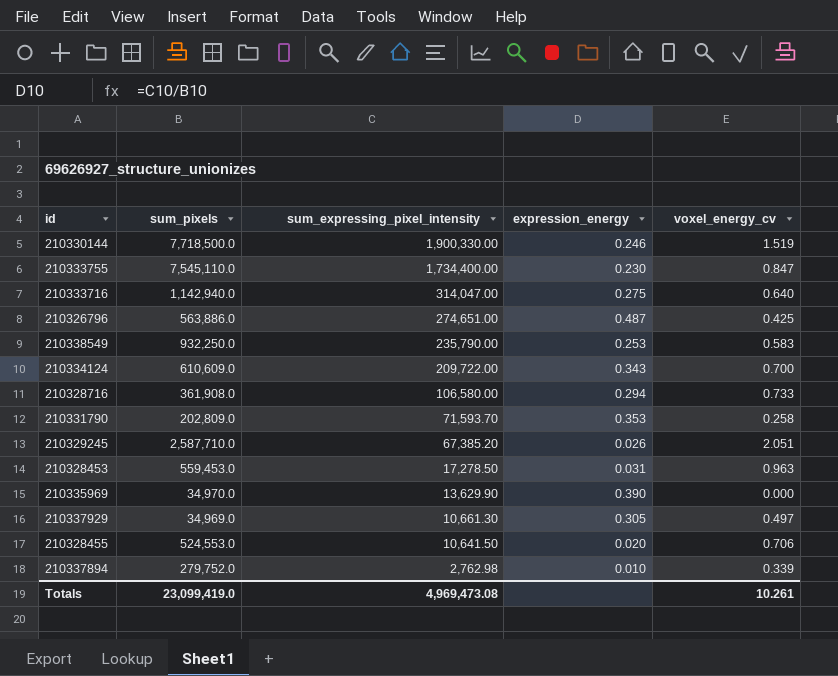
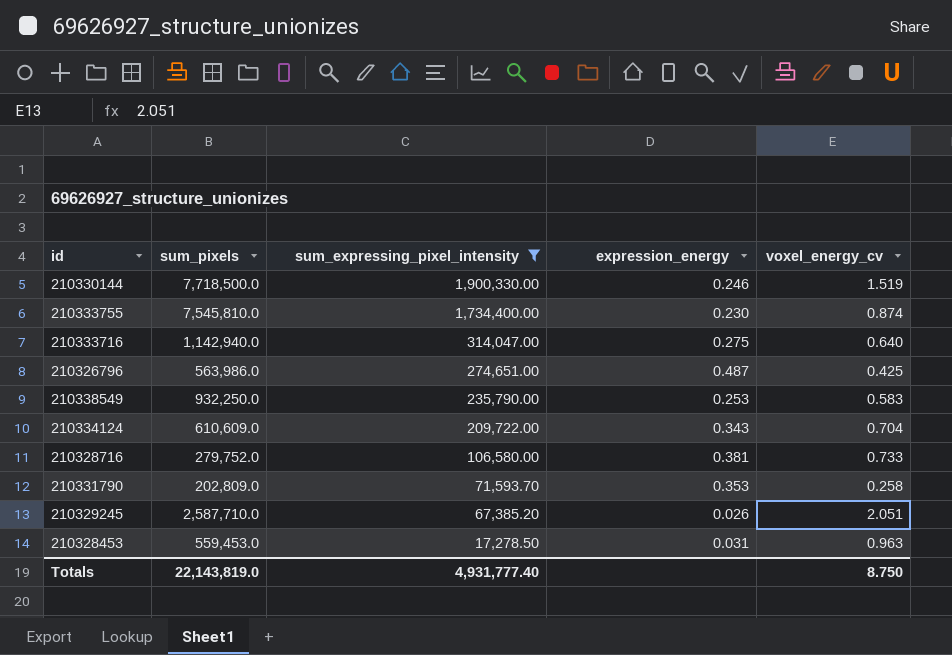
filter: none -> sum_expressing_pixel_intensity >= 17,278.50
210333755 | sum_pixels: 7,545,110.0 -> 7,545,810.0
210333755 | voxel_energy_cv: 0.847 -> 0.874
210326796 | sum_pixels: 563,886.0 -> 563,986.0
210334124 | voxel_energy_cv: 0.700 -> 0.704
210328716 | sum_pixels: 361,908.0 -> 279,752.0
210328716 | expression_energy: 0.294 -> 0.381
Totals | sum_pixels: 23,099,419.0 -> 22,143,819.0
Totals | sum_expressing_pixel_intensity: 4,969,473.08 -> 4,931,777.40
Totals | voxel_energy_cv: 10.261 -> 8.750

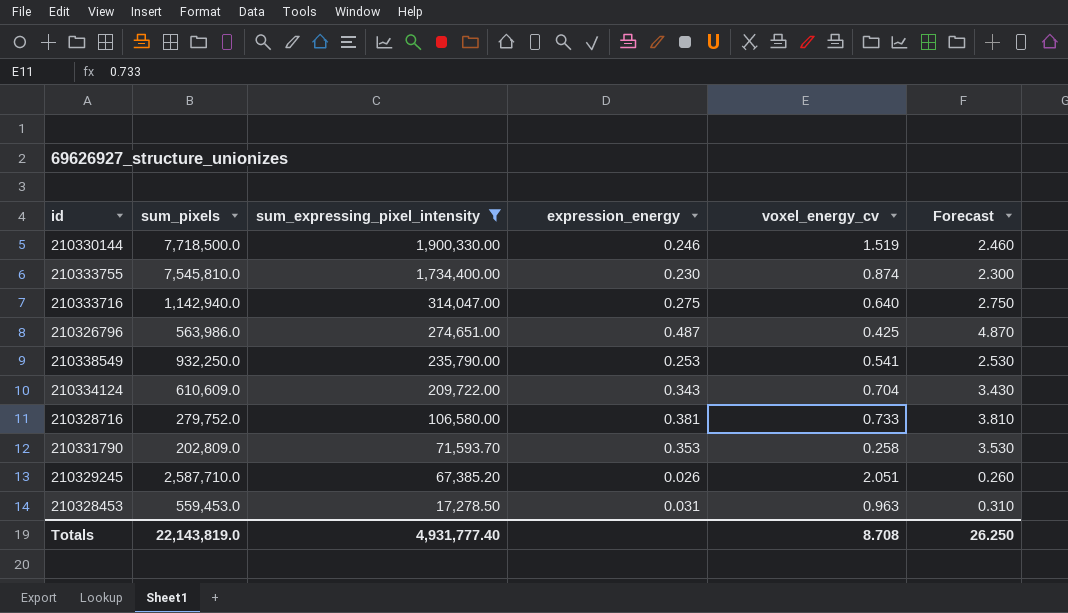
column Forecast | formula: none -> [expression_energy] * 10
210338549 | voxel_energy_cv: 0.583 -> 0.541
Totals | voxel_energy_cv: 8.750 -> 8.708

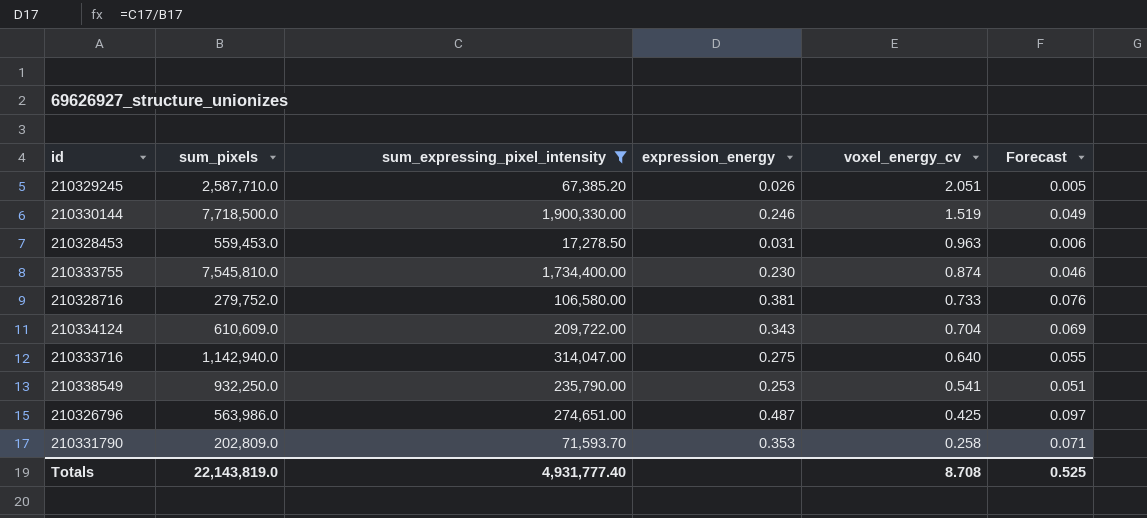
row order: sum_expressing_pixel_intensity descending -> voxel_energy_cv descending
column Forecast | formula: [expression_energy] * 10 -> [expression_energy] * 0.2
Totals | Forecast: 26.250 -> 0.525

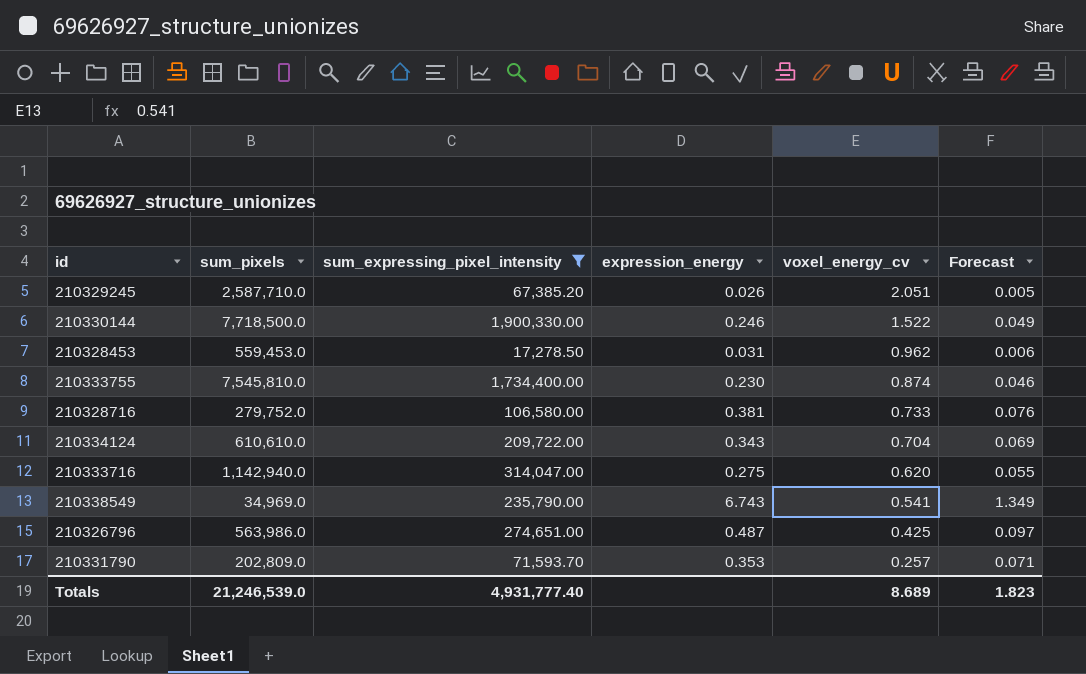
210330144 | voxel_energy_cv: 1.519 -> 1.522
210328453 | voxel_energy_cv: 0.963 -> 0.962
210334124 | sum_pixels: 610,609.0 -> 610,610.0
210333716 | voxel_energy_cv: 0.640 -> 0.620
210338549 | sum_pixels: 932,250.0 -> 34,969.0
210338549 | expression_energy: 0.253 -> 6.743
210338549 | Forecast: 0.051 -> 1.349
210331790 | voxel_energy_cv: 0.258 -> 0.257
Totals | sum_pixels: 22,143,819.0 -> 21,246,539.0
Totals | voxel_energy_cv: 8.708 -> 8.689
Totals | Forecast: 0.525 -> 1.823

